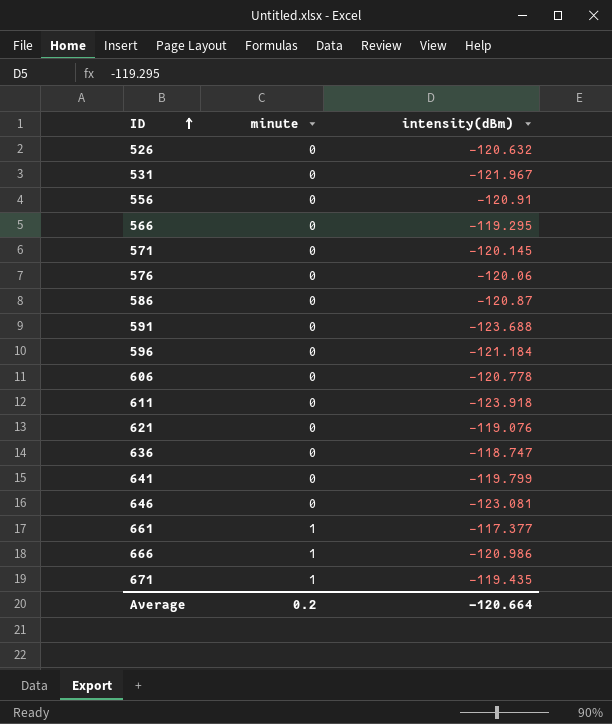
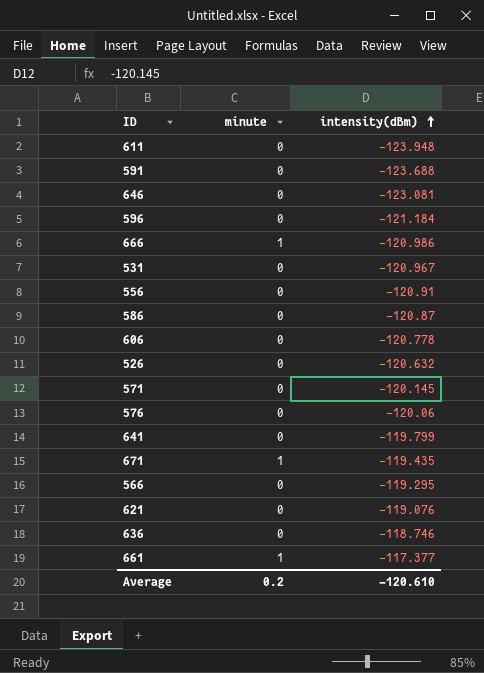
row order: ID ascending -> intensity(dBm) ascending
611 | intensity(dBm): -123.918 -> -123.948
531 | intensity(dBm): -121.967 -> -120.967
636 | intensity(dBm): -118.747 -> -118.746
Average | intensity(dBm): -120.664 -> -120.610

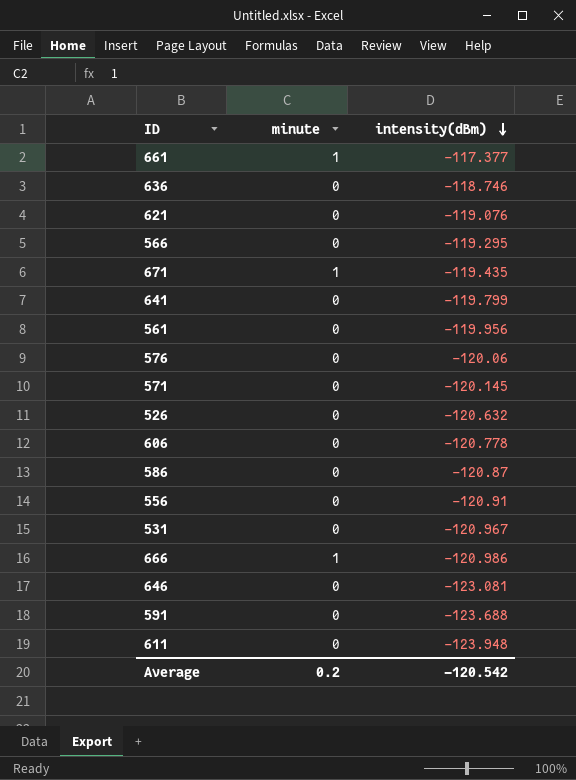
row order: intensity(dBm) ascending -> intensity(dBm) descending
row 596: 0 | -121.184 -> none
row 561: none -> 0 | -119.956
Average | intensity(dBm): -120.610 -> -120.542

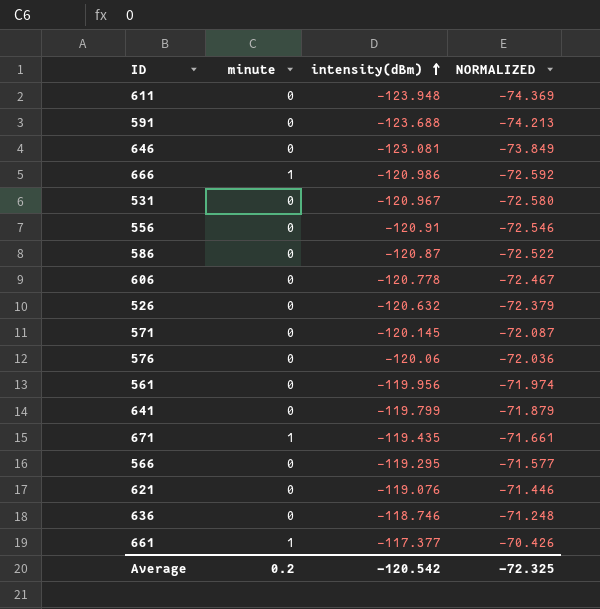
row order: intensity(dBm) descending -> intensity(dBm) ascending
column NORMALIZED | formula: none -> [intensity(dBm)] * 0.6

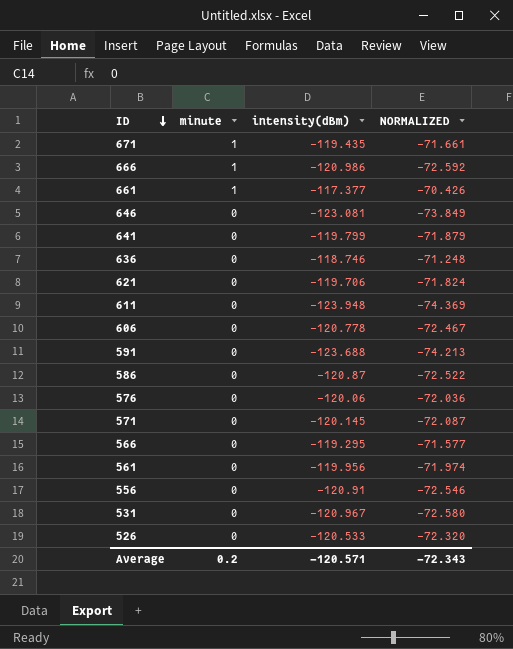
row order: intensity(dBm) ascending -> ID descending
621 | intensity(dBm): -119.076 -> -119.706
621 | NORMALIZED: -71.446 -> -71.824
526 | intensity(dBm): -120.632 -> -120.533
526 | NORMALIZED: -72.379 -> -72.320
Average | intensity(dBm): -120.542 -> -120.571
Average | NORMALIZED: -72.325 -> -72.343

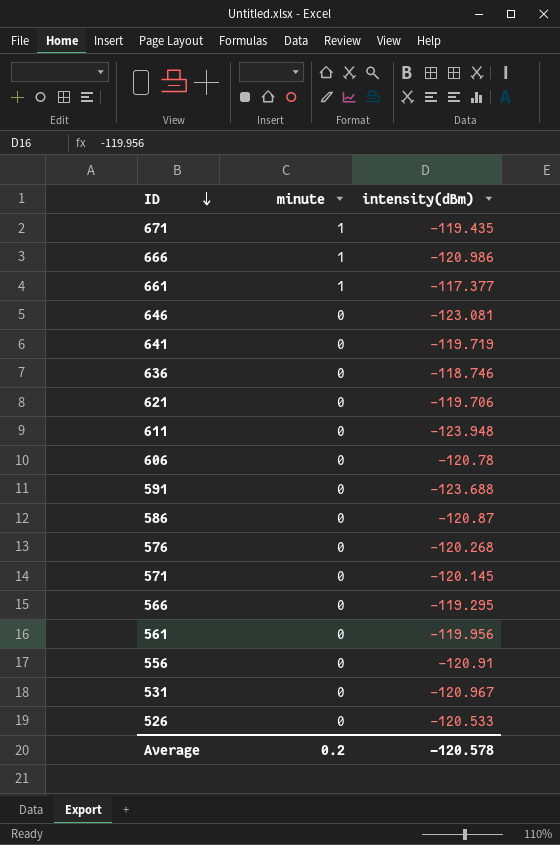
column NORMALIZED | formula: [intensity(dBm)] * 0.6 -> none
641 | intensity(dBm): -119.799 -> -119.719
606 | intensity(dBm): -120.778 -> -120.78
576 | intensity(dBm): -120.06 -> -120.268
Average | intensity(dBm): -120.571 -> -120.578

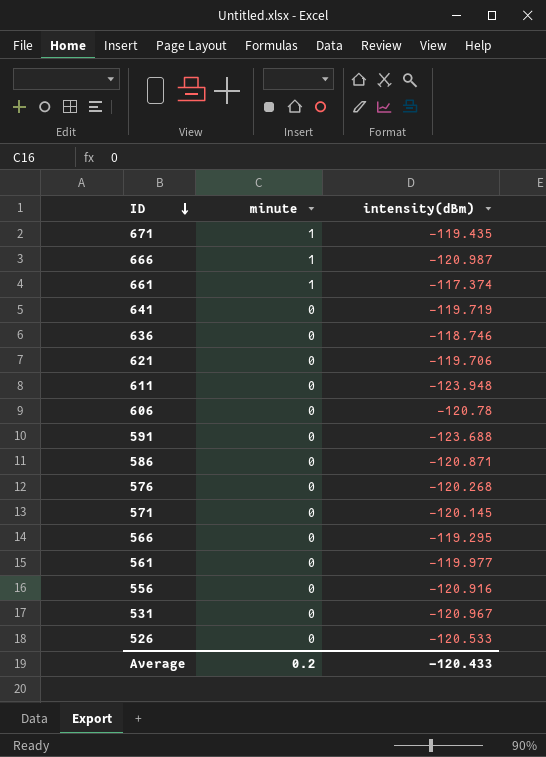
row 646: 0 | -123.081 -> none
666 | intensity(dBm): -120.986 -> -120.987
661 | intensity(dBm): -117.377 -> -117.374
586 | intensity(dBm): -120.87 -> -120.871
561 | intensity(dBm): -119.956 -> -119.977
556 | intensity(dBm): -120.91 -> -120.916
Average | intensity(dBm): -120.578 -> -120.433

